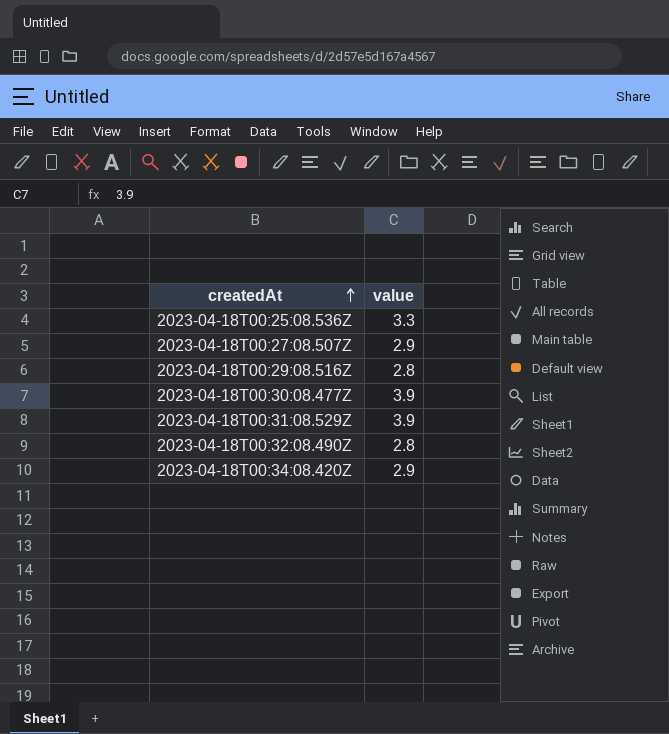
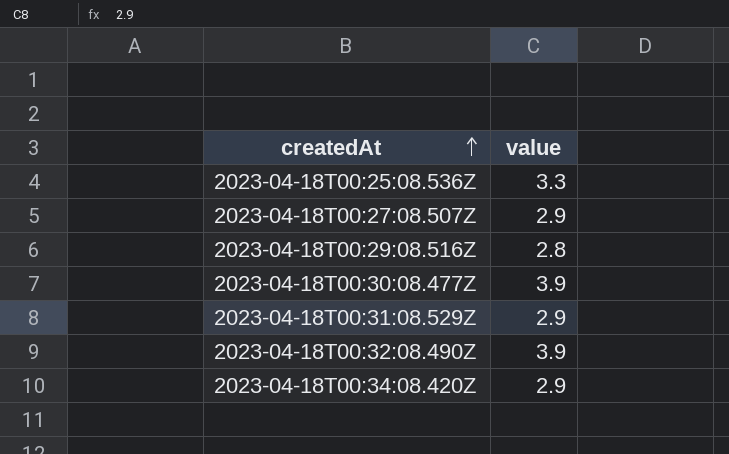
2023-04-18T00:31:08.529Z | value: 3.9 -> 2.9
2023-04-18T00:32:08.490Z | value: 2.8 -> 3.9

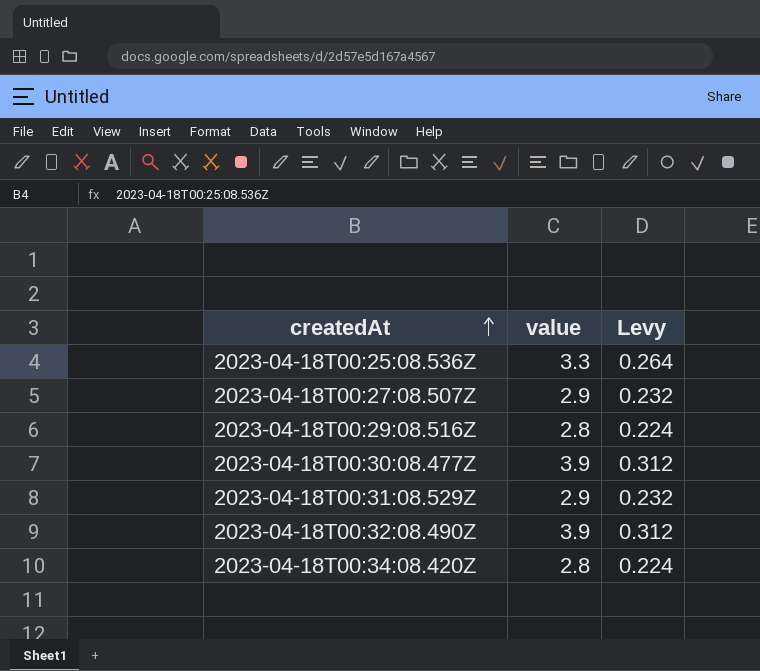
column Levy | formula: none -> [value] * 0.08
2023-04-18T00:34:08.420Z | value: 2.9 -> 2.8

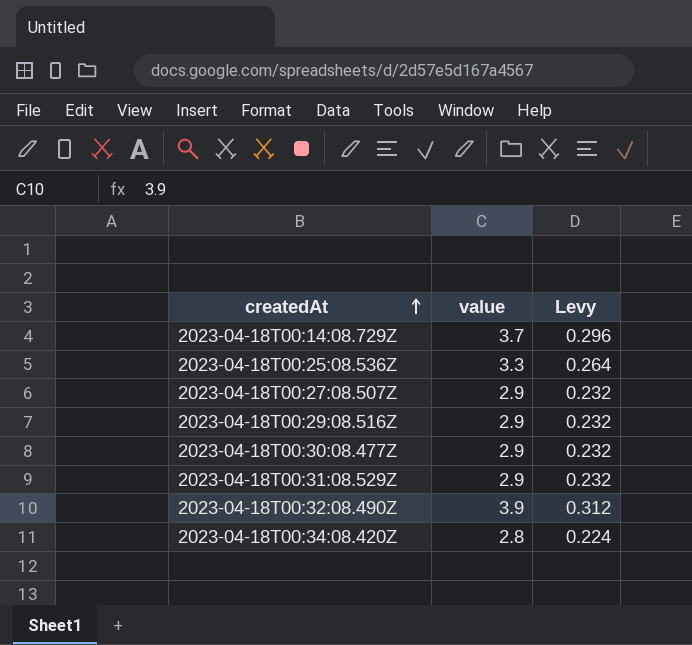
row 2023-04-18T00:14:08.729Z: none -> 3.7 | 0.296
2023-04-18T00:29:08.516Z | value: 2.8 -> 2.9
2023-04-18T00:29:08.516Z | Levy: 0.224 -> 0.232
2023-04-18T00:30:08.477Z | value: 3.9 -> 2.9
2023-04-18T00:30:08.477Z | Levy: 0.312 -> 0.232

